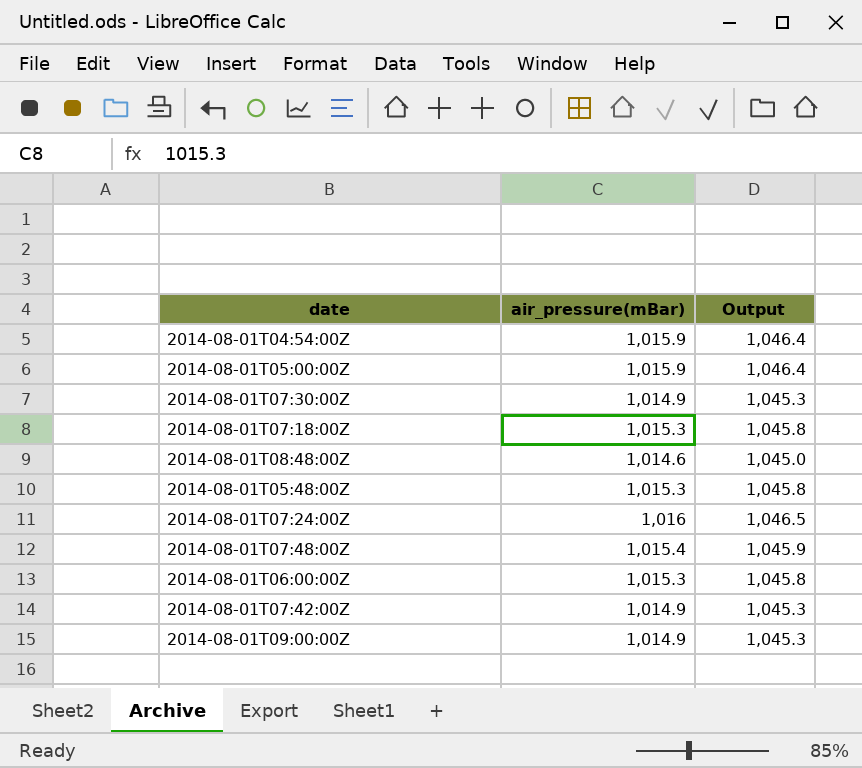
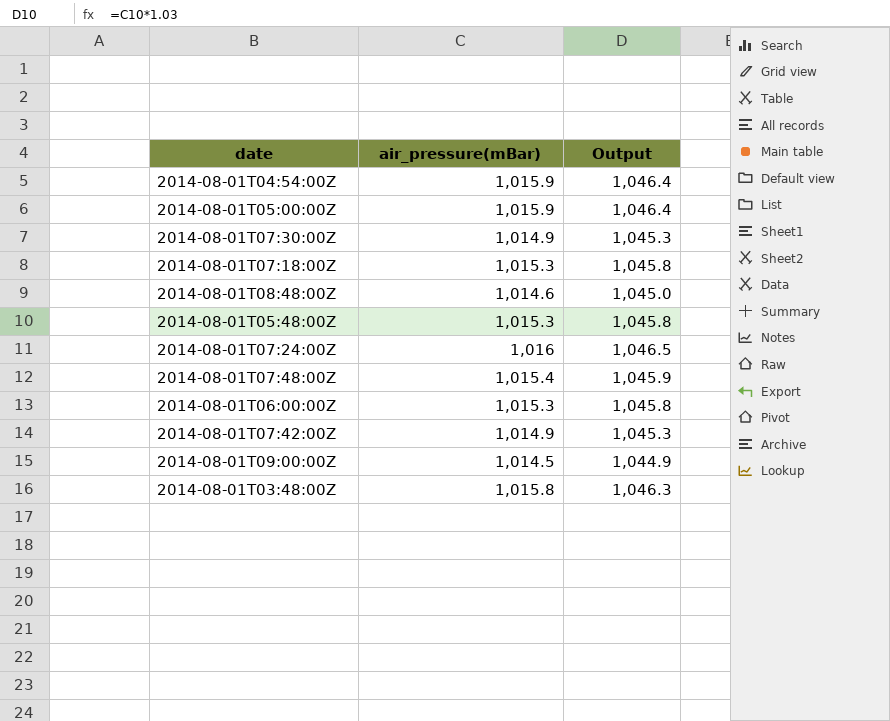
2014-08-01T09:00:00Z | air_pressure(mBar): 1,014.9 -> 1,014.5
2014-08-01T09:00:00Z | Output: 1,045.3 -> 1,044.9
row 2014-08-01T03:48:00Z: none -> 1,015.8 | 1,046.3

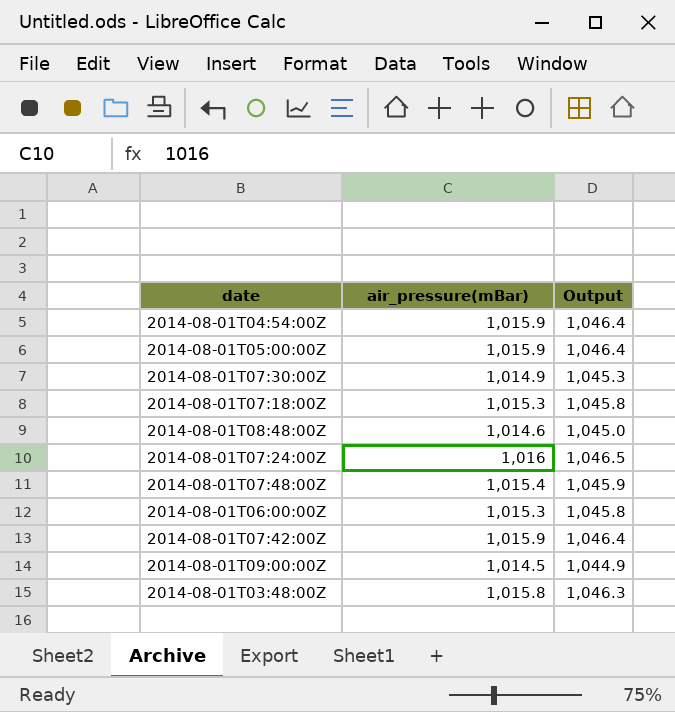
row 2014-08-01T05:48:00Z: 1,015.3 | 1,045.8 -> none
2014-08-01T07:42:00Z | air_pressure(mBar): 1,014.9 -> 1,015.9
2014-08-01T07:42:00Z | Output: 1,045.3 -> 1,046.4

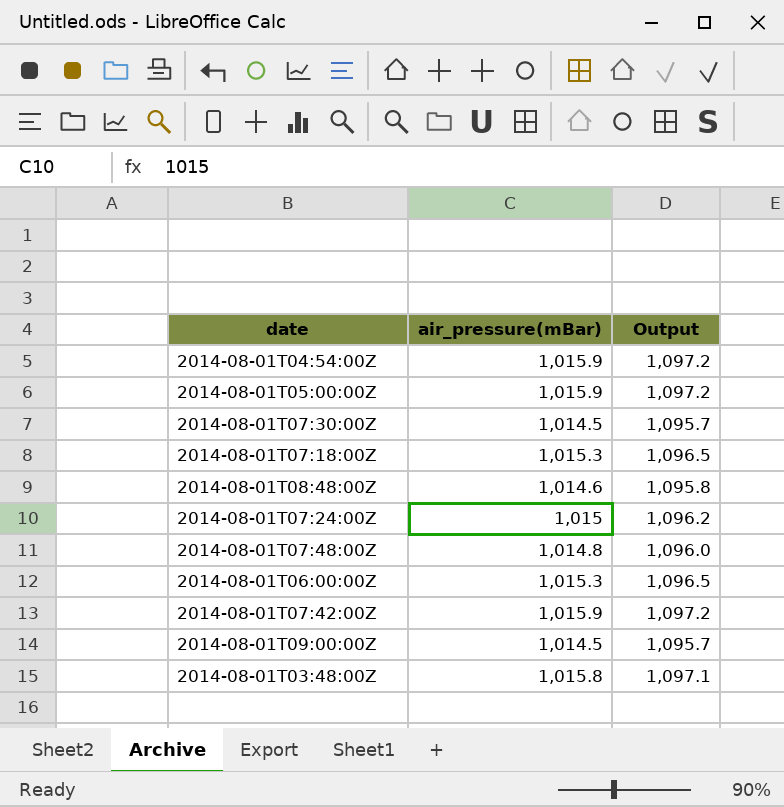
column Output | formula: [air_pressure(mBar)] * 1.03 -> [air_pressure(mBar)] * 1.08
2014-08-01T07:30:00Z | air_pressure(mBar): 1,014.9 -> 1,014.5
2014-08-01T07:24:00Z | air_pressure(mBar): 1,016 -> 1,015
2014-08-01T07:48:00Z | air_pressure(mBar): 1,015.4 -> 1,014.8

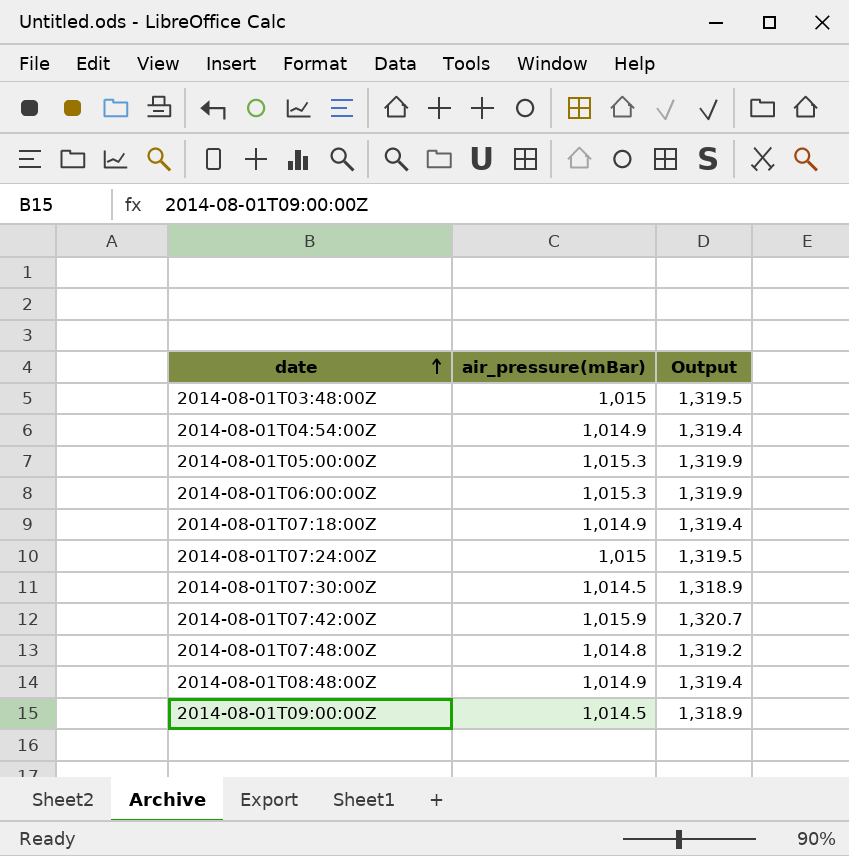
row order: none -> date ascending
column Output | formula: [air_pressure(mBar)] * 1.08 -> [air_pressure(mBar)] * 1.3
2014-08-01T03:48:00Z | air_pressure(mBar): 1,015.8 -> 1,015
2014-08-01T04:54:00Z | air_pressure(mBar): 1,015.9 -> 1,014.9
2014-08-01T05:00:00Z | air_pressure(mBar): 1,015.9 -> 1,015.3
2014-08-01T07:18:00Z | air_pressure(mBar): 1,015.3 -> 1,014.9
2014-08-01T08:48:00Z | air_pressure(mBar): 1,014.6 -> 1,014.9

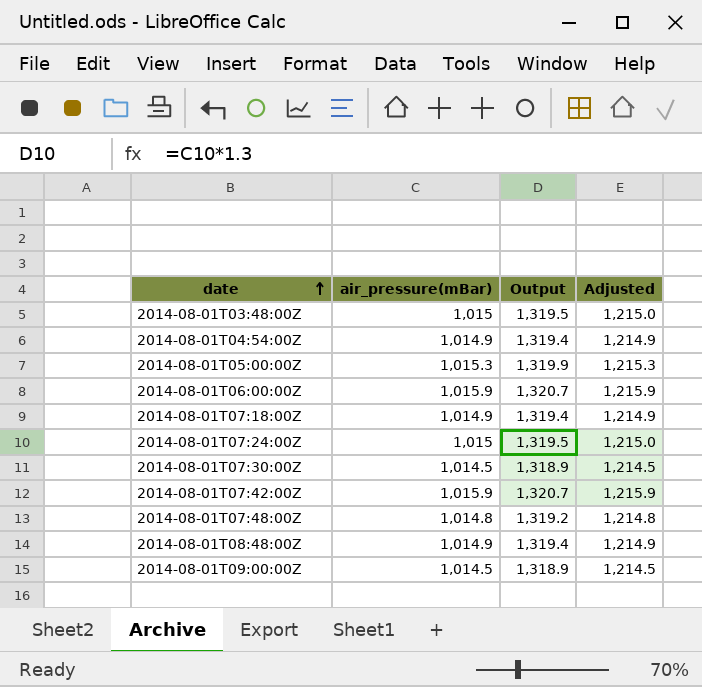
column Adjusted | formula: none -> [air_pressure(mBar)] + 200
2014-08-01T06:00:00Z | air_pressure(mBar): 1,015.3 -> 1,015.9
2014-08-01T06:00:00Z | Output: 1,319.9 -> 1,320.7

